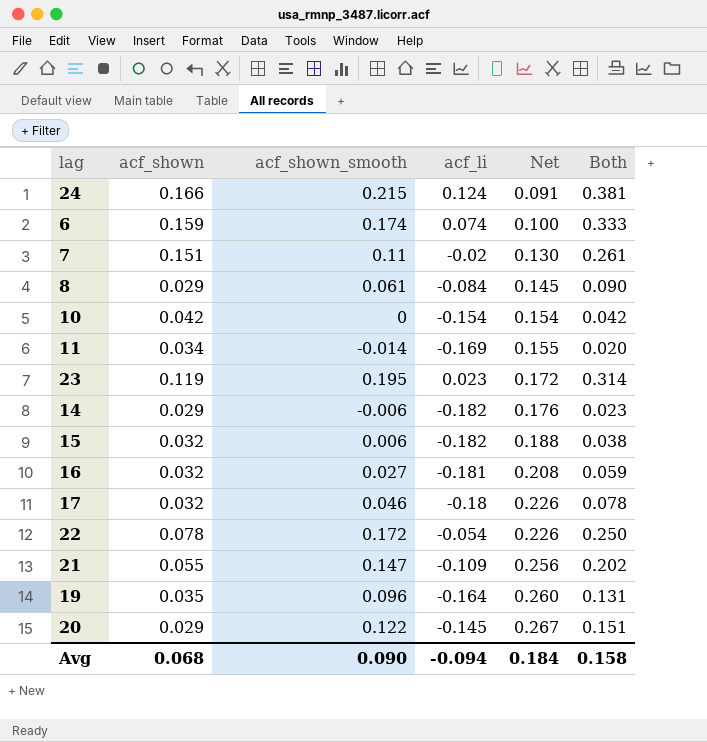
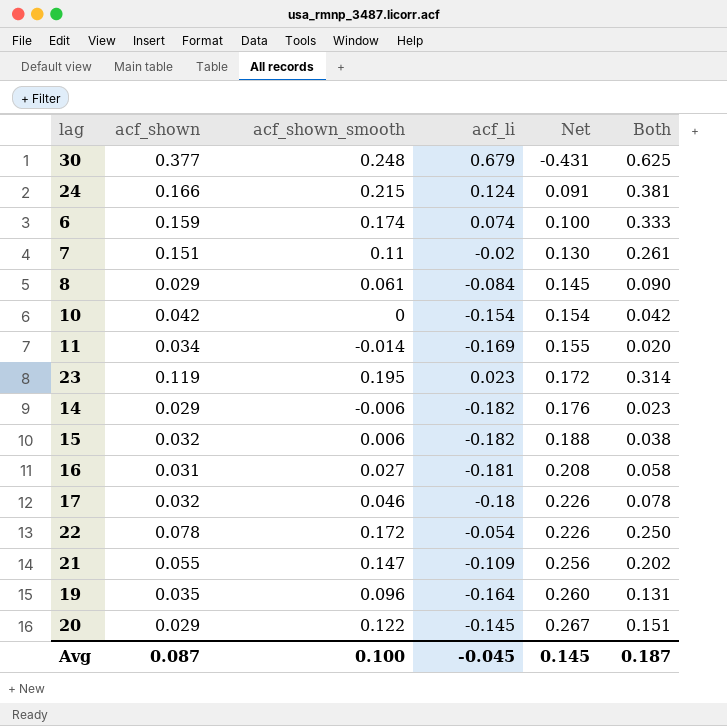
row 30: none -> 0.377 | 0.248 | 0.679 | -0.431 | 0.625
16 | acf_shown: 0.032 -> 0.031
16 | Both: 0.059 -> 0.058
Avg | acf_shown: 0.068 -> 0.087
Avg | acf_shown_smooth: 0.090 -> 0.100
Avg | acf_li: -0.094 -> -0.045
Avg | Net: 0.184 -> 0.145
Avg | Both: 0.158 -> 0.187

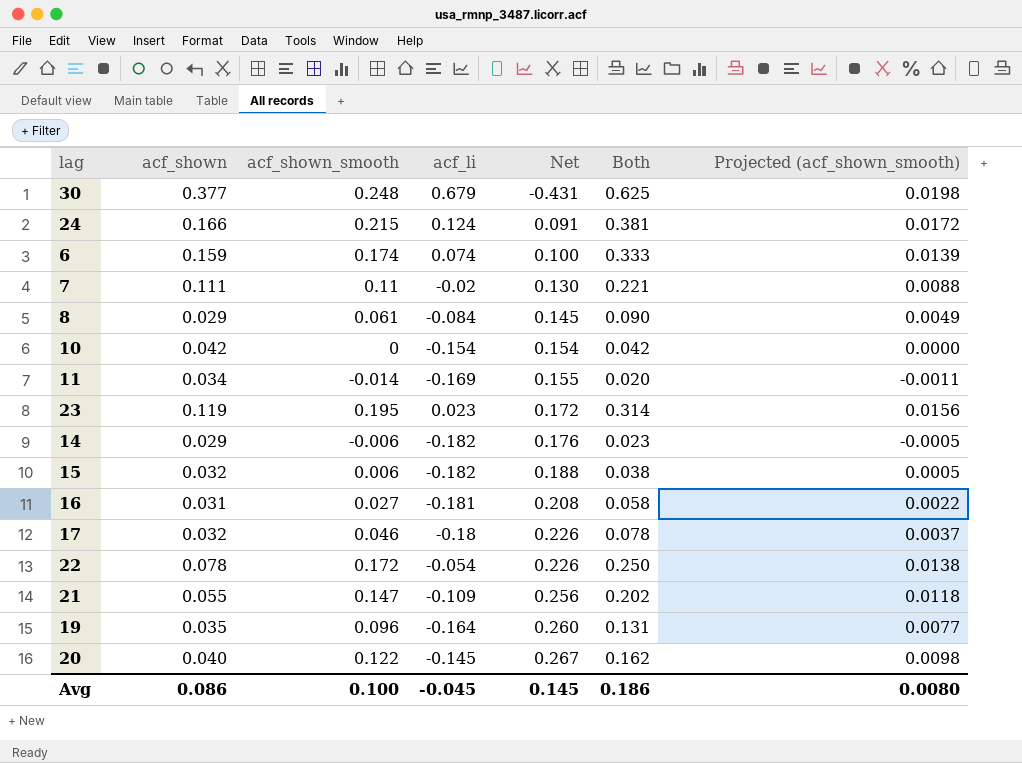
column Projected (acf_shown_smooth) | formula: none -> [acf_shown_smooth] * 0.08
7 | acf_shown: 0.151 -> 0.111
7 | Both: 0.261 -> 0.221
20 | acf_shown: 0.029 -> 0.040
20 | Both: 0.151 -> 0.162
Avg | acf_shown: 0.087 -> 0.086
Avg | Both: 0.187 -> 0.186

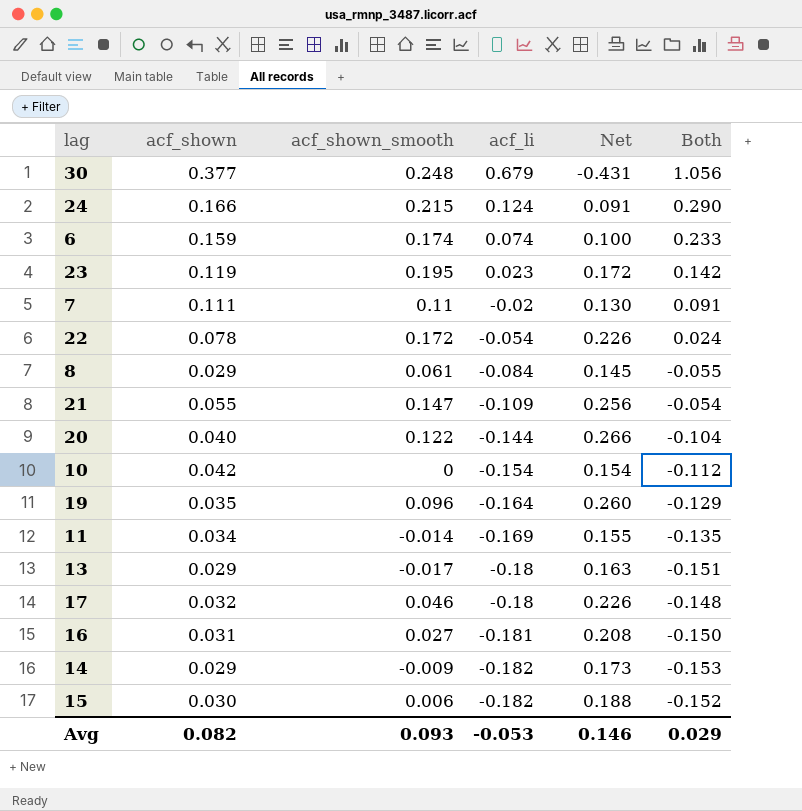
row order: Net ascending -> acf_li descending
column Projected (acf_shown_smooth) | formula: [acf_shown_smooth] * 0.08 -> none
column Both | formula: [acf_shown] + [acf_shown_smooth] -> [acf_shown] + [acf_li]
20 | acf_li: -0.145 -> -0.144
20 | Net: 0.267 -> 0.266
row 13: none -> 0.029 | -0.017 | -0.18 | 0.163 | -0.151
14 | acf_shown_smooth: -0.006 -> -0.009
14 | Net: 0.176 -> 0.173
15 | acf_shown: 0.032 -> 0.030
Avg | acf_shown: 0.086 -> 0.082
Avg | acf_shown_smooth: 0.100 -> 0.093
Avg | acf_li: -0.045 -> -0.053
Avg | Net: 0.145 -> 0.146
Avg | Both: 0.186 -> 0.029

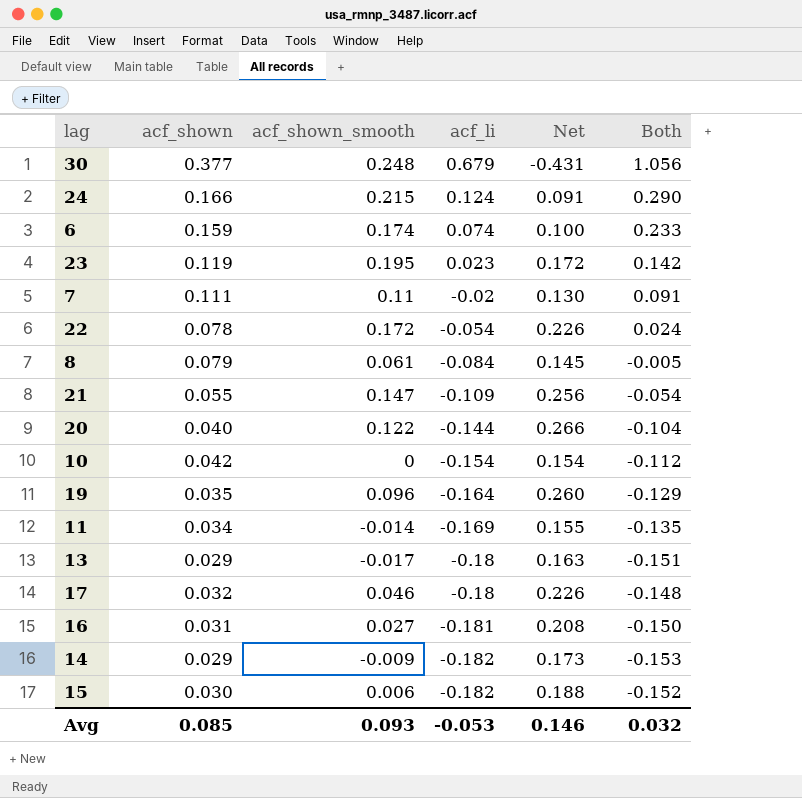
8 | acf_shown: 0.029 -> 0.079
8 | Both: -0.055 -> -0.005
Avg | acf_shown: 0.082 -> 0.085
Avg | Both: 0.029 -> 0.032

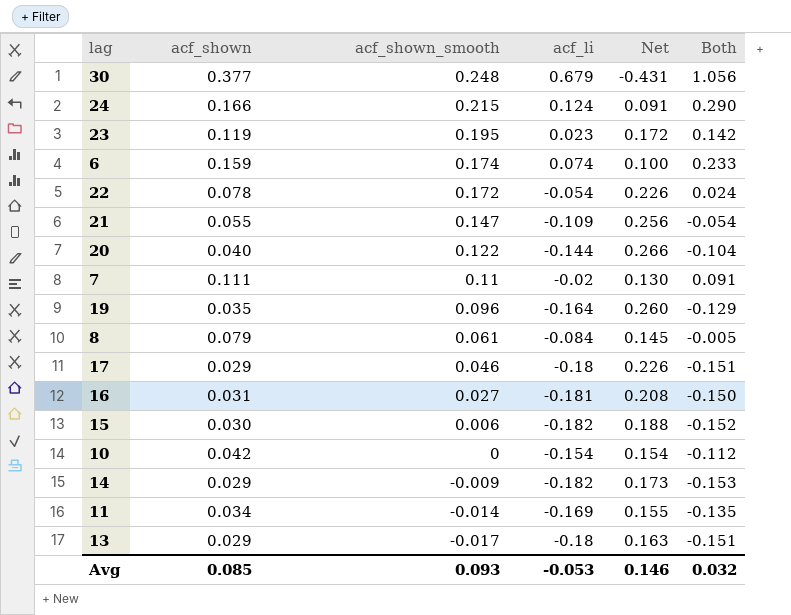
row order: acf_li descending -> acf_shown_smooth descending
17 | acf_shown: 0.032 -> 0.029
17 | Both: -0.148 -> -0.151

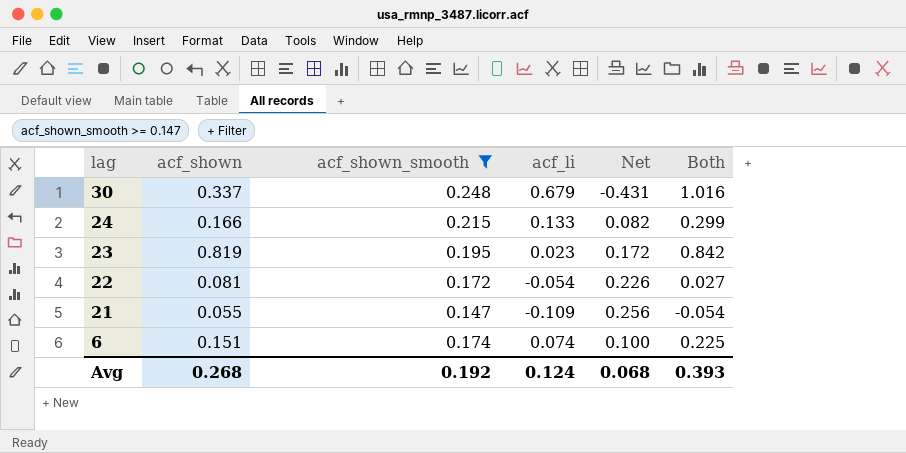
filter: none -> acf_shown_smooth >= 0.147
row order: acf_shown_smooth descending -> lag descending
30 | acf_shown: 0.377 -> 0.337
30 | Both: 1.056 -> 1.016
24 | acf_li: 0.124 -> 0.133
24 | Net: 0.091 -> 0.082
24 | Both: 0.290 -> 0.299
23 | acf_shown: 0.119 -> 0.819
23 | Both: 0.142 -> 0.842
22 | acf_shown: 0.078 -> 0.081
22 | Both: 0.024 -> 0.027
6 | acf_shown: 0.159 -> 0.151
6 | Both: 0.233 -> 0.225
Avg | acf_shown: 0.085 -> 0.268
Avg | acf_shown_smooth: 0.093 -> 0.192
Avg | acf_li: -0.053 -> 0.124
Avg | Net: 0.146 -> 0.068
Avg | Both: 0.032 -> 0.393

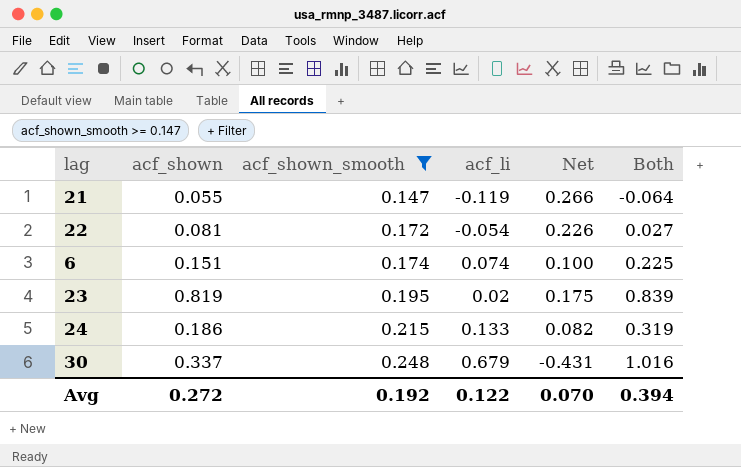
row order: lag descending -> acf_shown_smooth ascending
21 | acf_li: -0.109 -> -0.119
21 | Net: 0.256 -> 0.266
21 | Both: -0.054 -> -0.064
23 | acf_li: 0.023 -> 0.02
23 | Net: 0.172 -> 0.175
23 | Both: 0.842 -> 0.839
24 | acf_shown: 0.166 -> 0.186
24 | Both: 0.299 -> 0.319
Avg | acf_shown: 0.268 -> 0.272
Avg | acf_li: 0.124 -> 0.122
Avg | Net: 0.068 -> 0.070
Avg | Both: 0.393 -> 0.394

